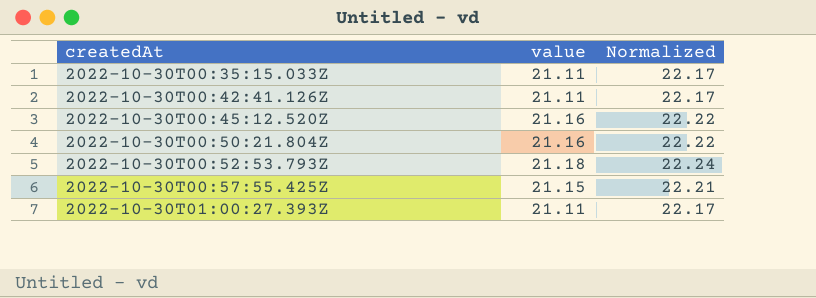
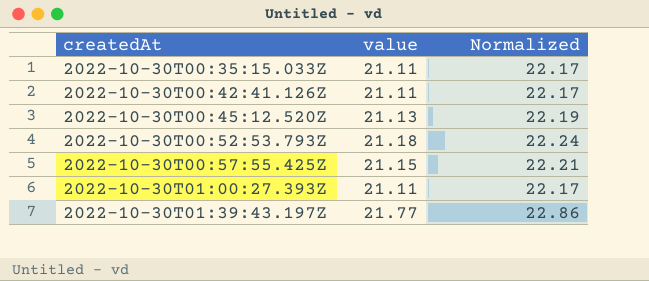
row 2022-10-30T00:50:21.804Z: 21.16 | 22.22 -> none
2022-10-30T00:45:12.520Z | value: 21.16 -> 21.13
2022-10-30T00:45:12.520Z | Normalized: 22.22 -> 22.19
row 2022-10-30T01:39:43.197Z: none -> 21.77 | 22.86

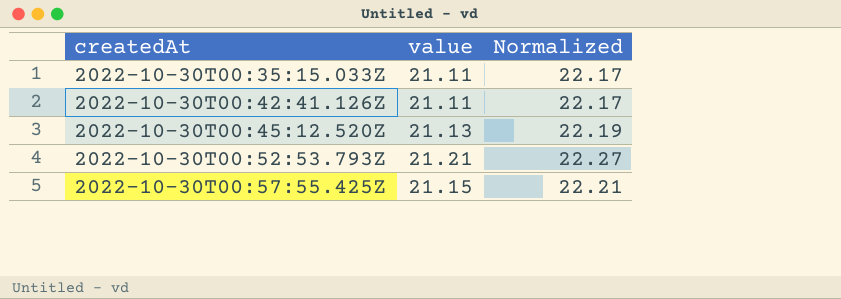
row 2022-10-30T01:00:27.393Z: 21.11 | 22.17 -> none
row 2022-10-30T01:39:43.197Z: 21.77 | 22.86 -> none
2022-10-30T00:52:53.793Z | value: 21.18 -> 21.21
2022-10-30T00:52:53.793Z | Normalized: 22.24 -> 22.27

